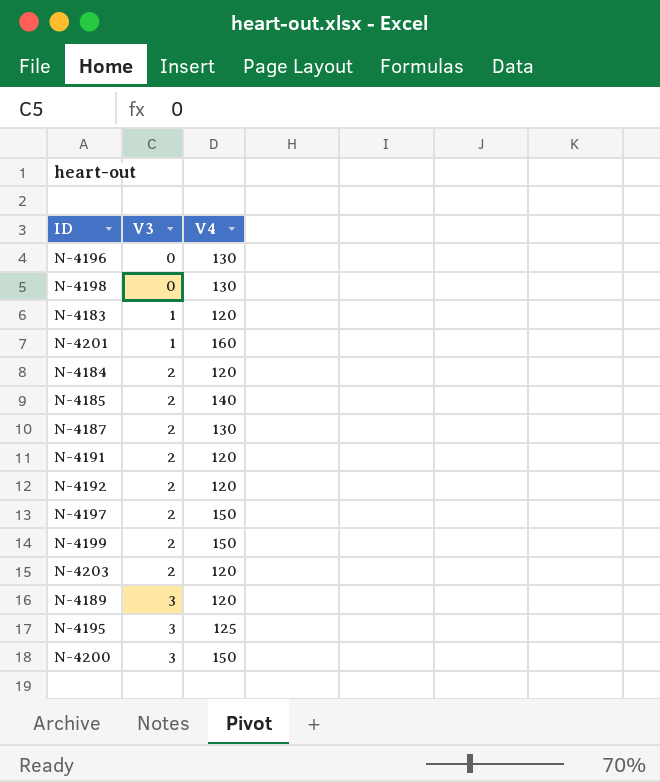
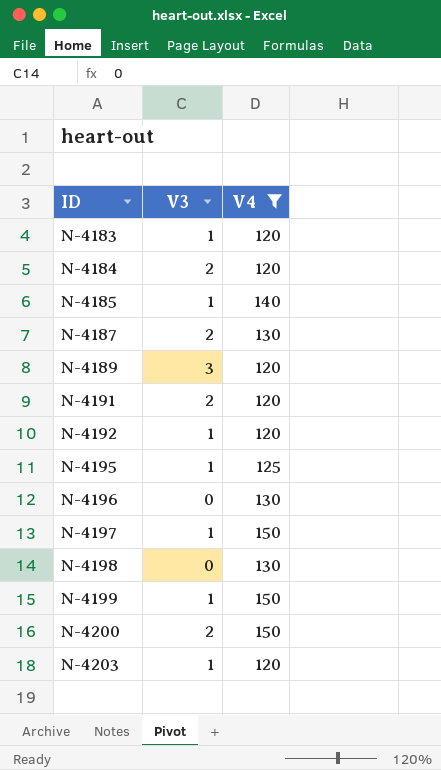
filter: none -> V4 != 160
row order: V3 ascending -> ID ascending
N-4185 | V3: 2 -> 1
N-4192 | V3: 2 -> 1
N-4195 | V3: 3 -> 1
N-4197 | V3: 2 -> 1
N-4199 | V3: 2 -> 1
N-4200 | V3: 3 -> 2
N-4203 | V3: 2 -> 1

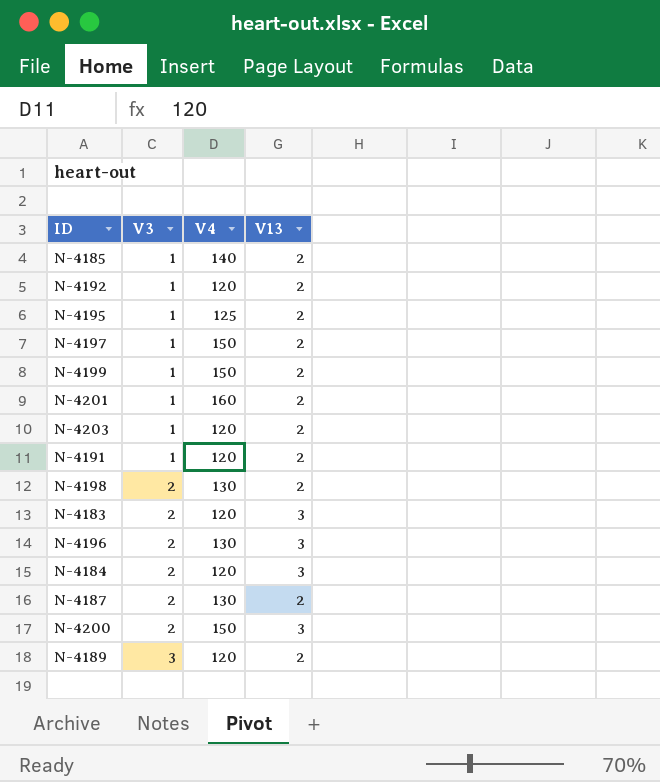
filter: V4 != 160 -> none
row order: ID ascending -> V3 ascending
column V13 | position: none -> 4
N-4191 | V3: 2 -> 1
N-4198 | V3: 0 -> 2
N-4183 | V3: 1 -> 2
N-4196 | V3: 0 -> 2

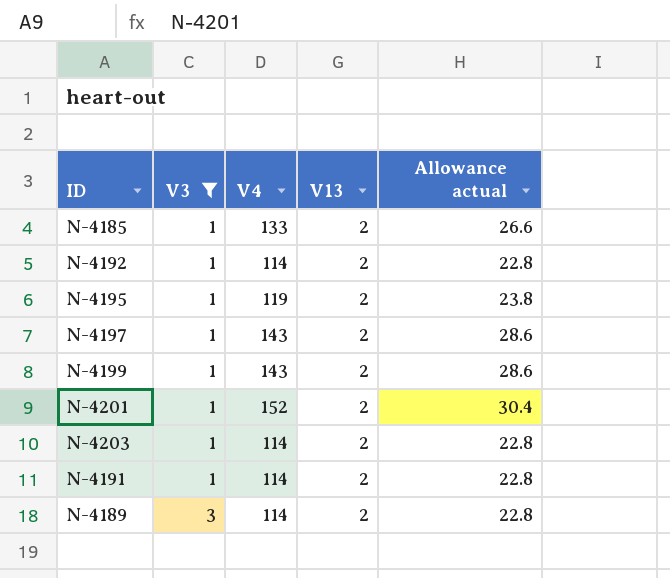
filter: none -> V3 != 2
column Allowance actual | formula: none -> [V4] * 0.2
N-4185 | V4: 140 -> 133
N-4192 | V4: 120 -> 114
N-4195 | V4: 125 -> 119
N-4197 | V4: 150 -> 143
N-4199 | V4: 150 -> 143
N-4201 | V4: 160 -> 152
N-4203 | V4: 120 -> 114
N-4191 | V4: 120 -> 114
N-4189 | V4: 120 -> 114

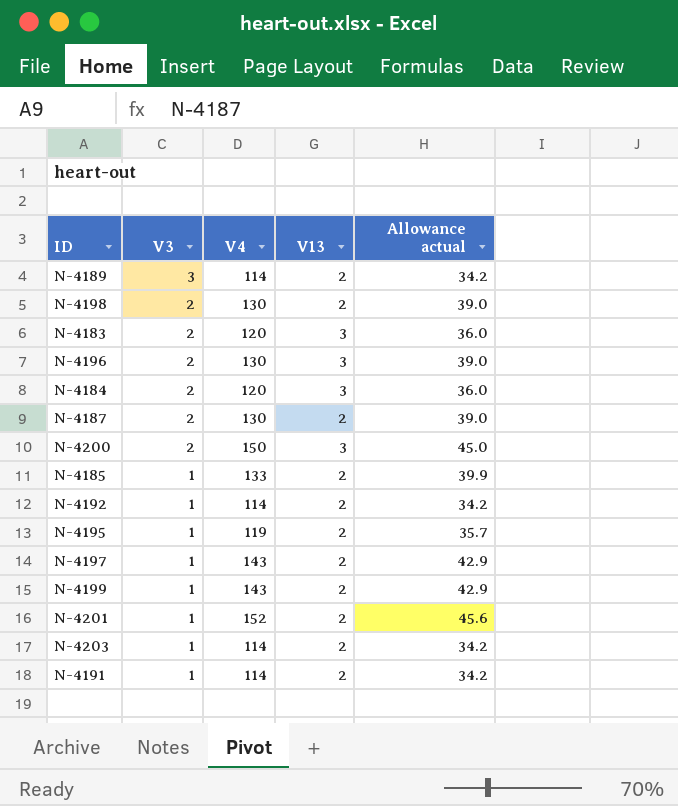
filter: V3 != 2 -> none
row order: V3 ascending -> V3 descending
column Allowance actual | formula: [V4] * 0.2 -> [V4] * 0.3

